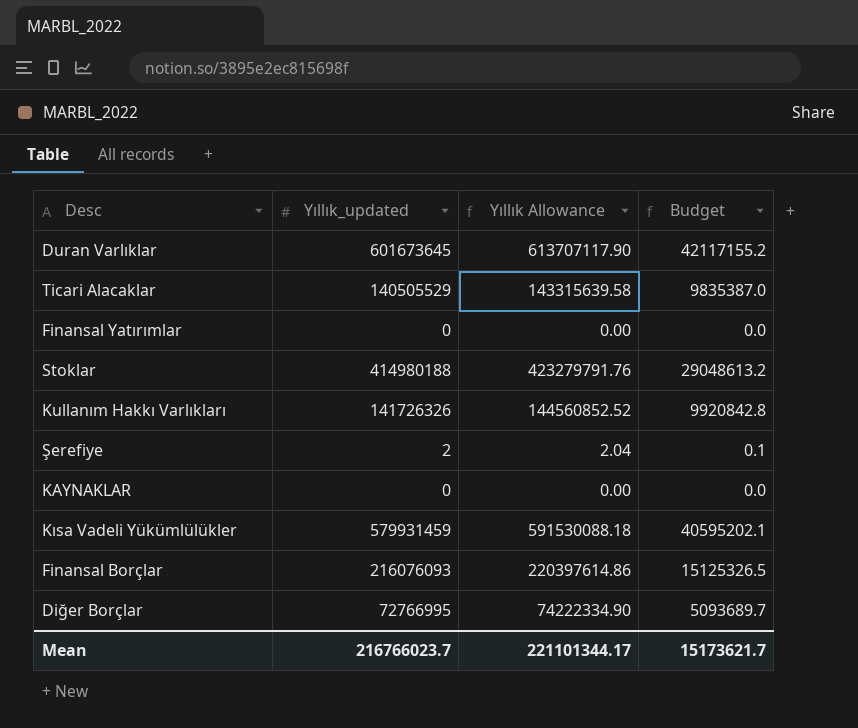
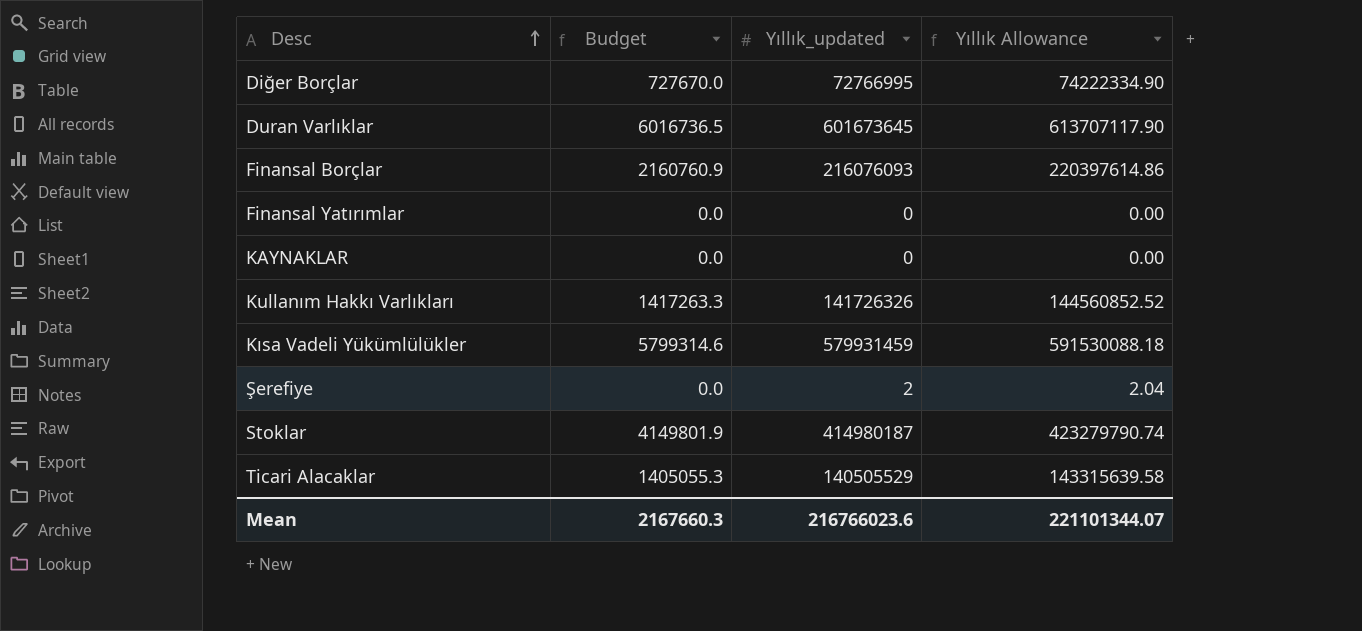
row order: none -> Desc ascending
column Budget | formula: [Yıllık_updated] * 0.07 -> [Yıllık_updated] * 0.01
column Budget | position: 4 -> 2
Stoklar | Yıllık_updated: 414980188 -> 414980187
Stoklar | Yıllık Allowance: 423279791.76 -> 423279790.74
Mean | Budget: 15173621.7 -> 2167660.3
Mean | Yıllık_updated: 216766023.7 -> 216766023.6
Mean | Yıllık Allowance: 221101344.17 -> 221101344.07

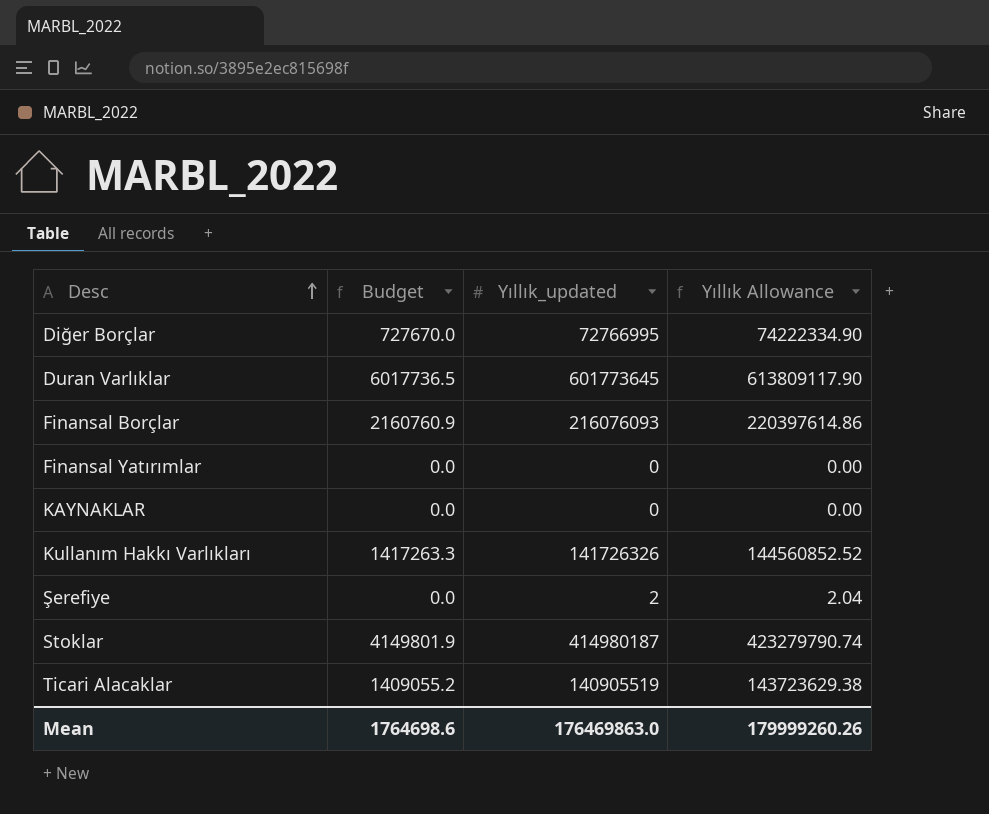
row Kısa Vadeli Yükümlülükler: 5799314.6 | 579931459 | 591530088.18 -> none
Duran Varlıklar | Budget: 6016736.5 -> 6017736.5
Duran Varlıklar | Yıllık_updated: 601673645 -> 601773645
Duran Varlıklar | Yıllık Allowance: 613707117.90 -> 613809117.90
Ticari Alacaklar | Budget: 1405055.3 -> 1409055.2
Ticari Alacaklar | Yıllık_updated: 140505529 -> 140905519
Ticari Alacaklar | Yıllık Allowance: 143315639.58 -> 143723629.38
Mean | Budget: 2167660.3 -> 1764698.6
Mean | Yıllık_updated: 216766023.6 -> 176469863.0
Mean | Yıllık Allowance: 221101344.07 -> 179999260.26

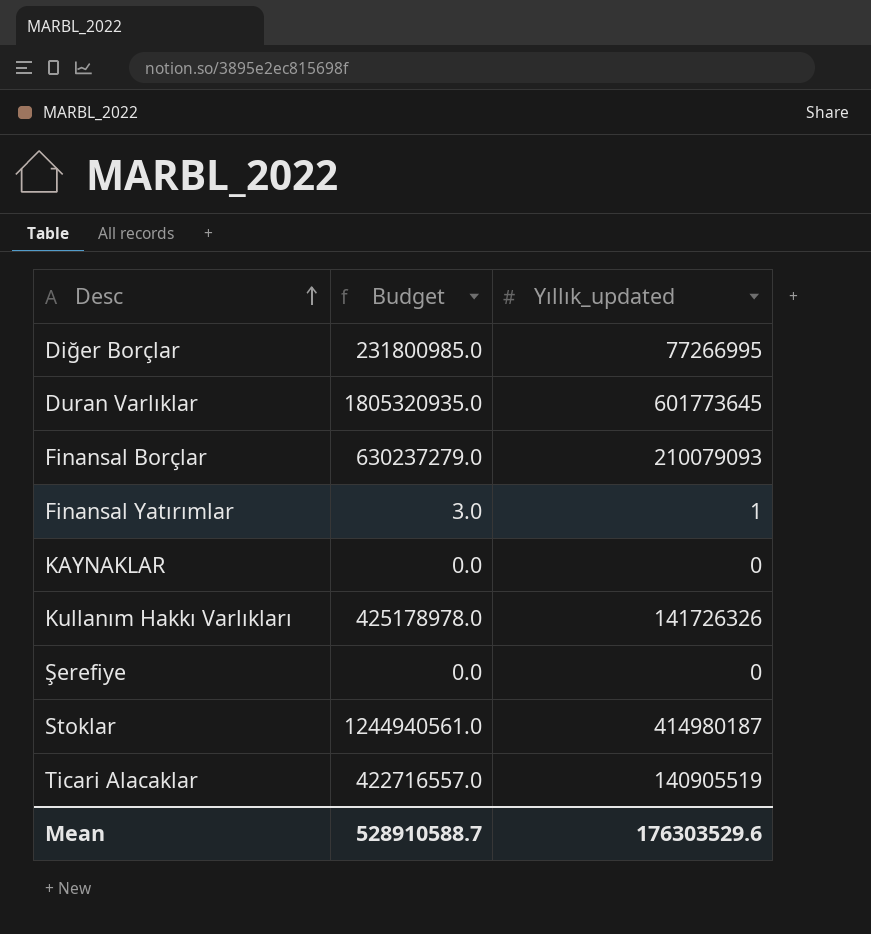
column Yıllık Allowance | formula: [Yıllık_updated] * 1.02 -> none
column Budget | formula: [Yıllık_updated] * 0.01 -> [Yıllık_updated] * 3
Diğer Borçlar | Yıllık_updated: 72766995 -> 77266995
Finansal Borçlar | Yıllık_updated: 216076093 -> 210079093
Finansal Yatırımlar | Yıllık_updated: 0 -> 1
Şerefiye | Yıllık_updated: 2 -> 0
Mean | Budget: 1764698.6 -> 528910588.7
Mean | Yıllık_updated: 176469863.0 -> 176303529.6

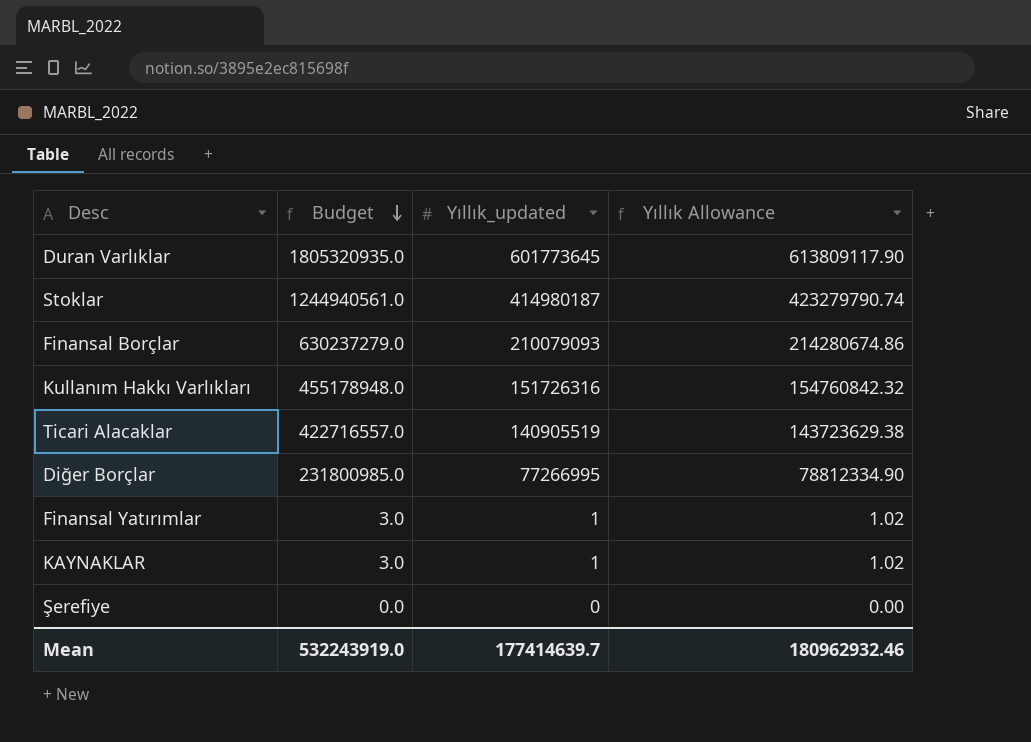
row order: Desc ascending -> Budget descending
column Yıllık Allowance | formula: none -> [Yıllık_updated] * 1.02
Kullanım Hakkı Varlıkları | Budget: 425178978.0 -> 455178948.0
Kullanım Hakkı Varlıkları | Yıllık_updated: 141726326 -> 151726316
KAYNAKLAR | Budget: 0.0 -> 3.0
KAYNAKLAR | Yıllık_updated: 0 -> 1
Mean | Budget: 528910588.7 -> 532243919.0
Mean | Yıllık_updated: 176303529.6 -> 177414639.7

